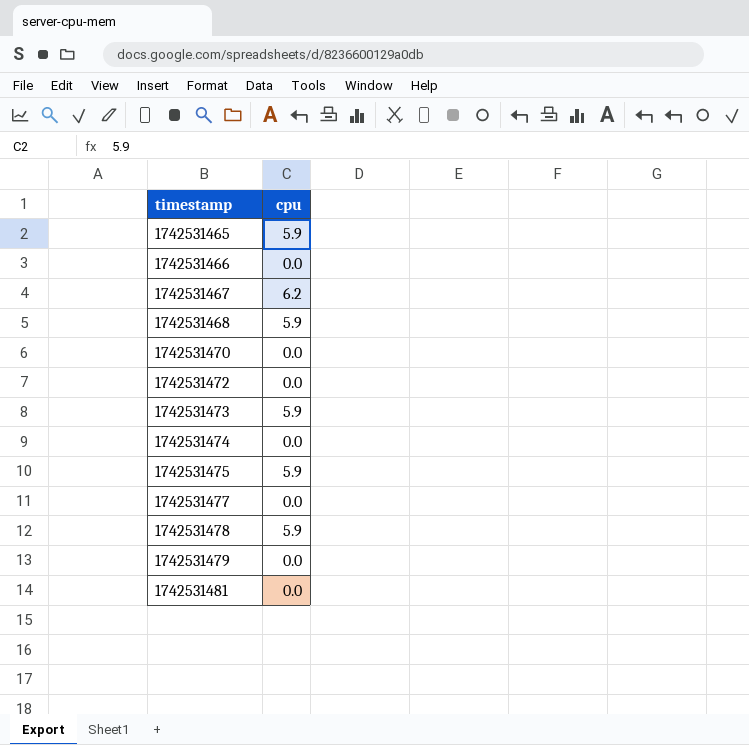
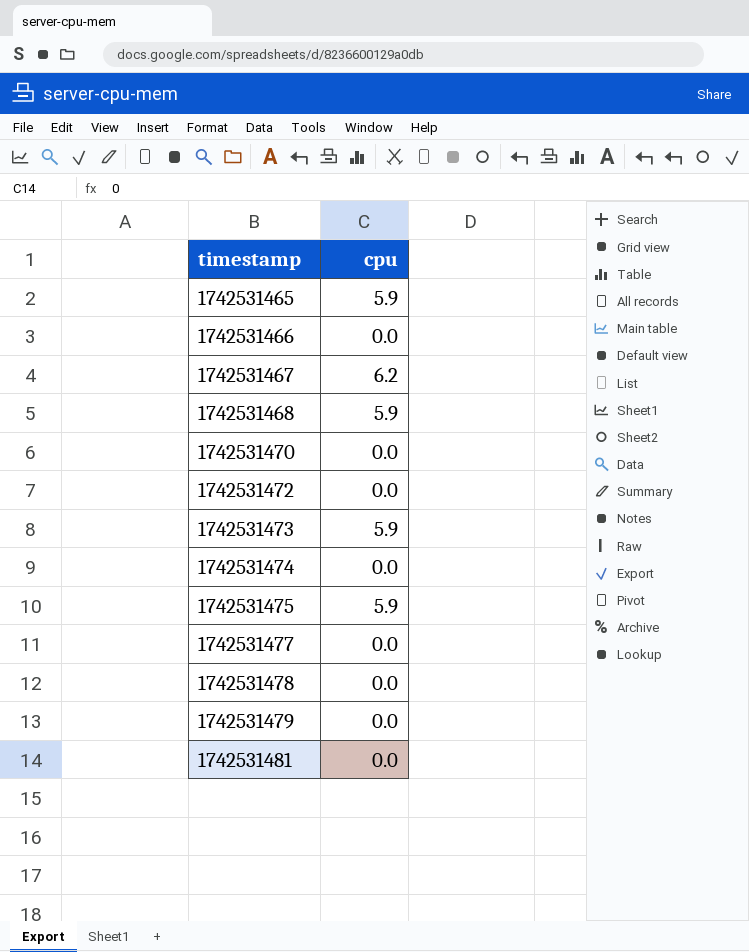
1742531478 | cpu: 5.9 -> 0.0

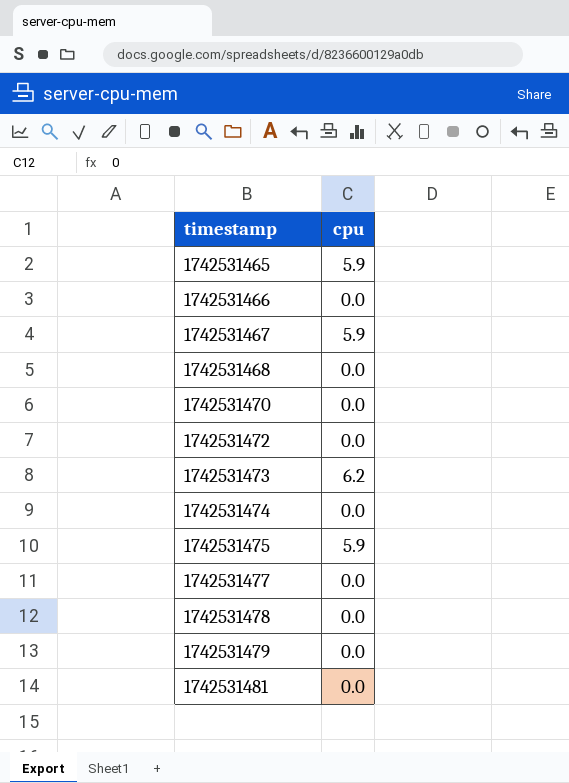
1742531467 | cpu: 6.2 -> 5.9
1742531468 | cpu: 5.9 -> 0.0
1742531473 | cpu: 5.9 -> 6.2

